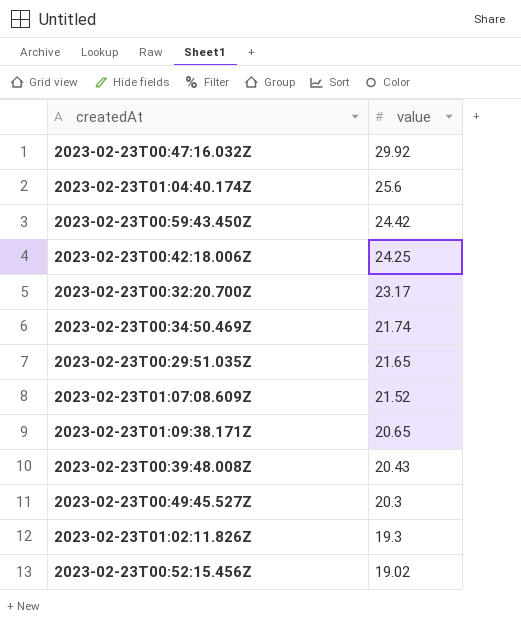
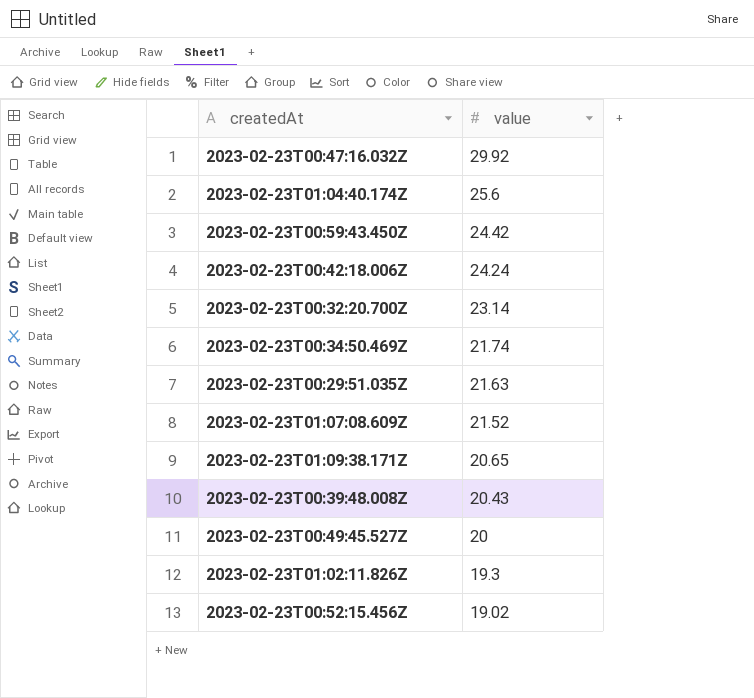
2023-02-23T00:42:18.006Z | value: 24.25 -> 24.24
2023-02-23T00:32:20.700Z | value: 23.17 -> 23.14
2023-02-23T00:29:51.035Z | value: 21.65 -> 21.63
2023-02-23T00:49:45.527Z | value: 20.3 -> 20

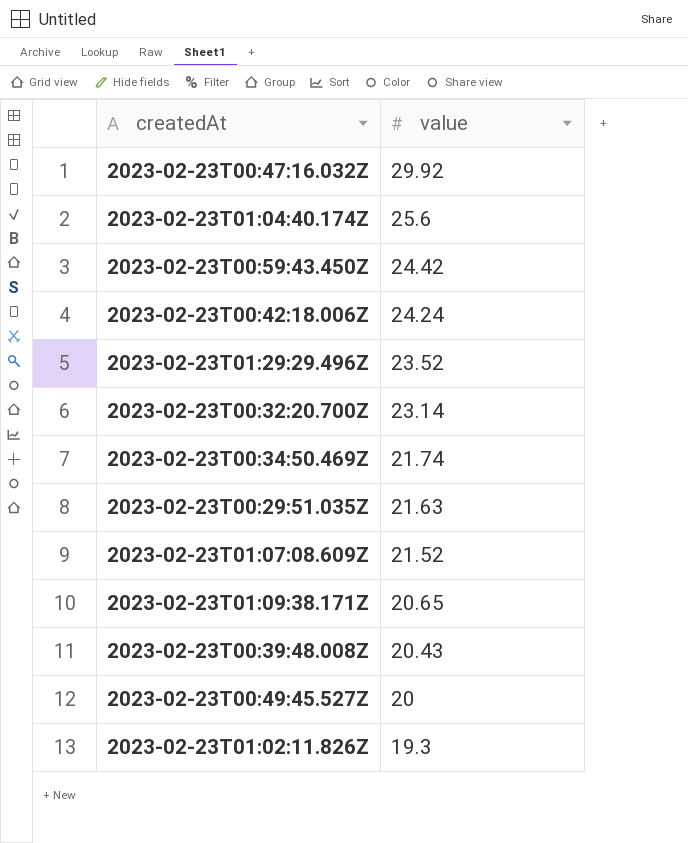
row 2023-02-23T00:52:15.456Z: 19.02 -> none
row 2023-02-23T01:29:29.496Z: none -> 23.52

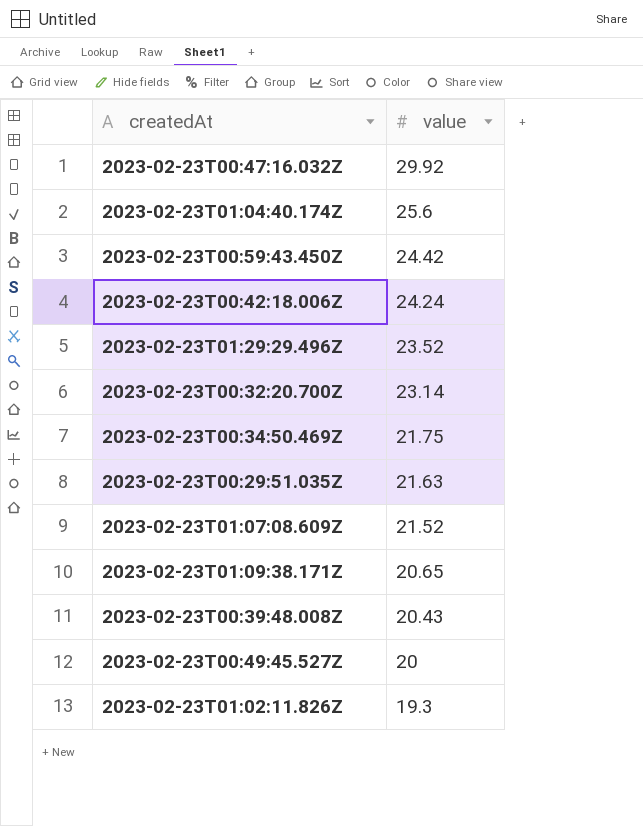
2023-02-23T00:34:50.469Z | value: 21.74 -> 21.75

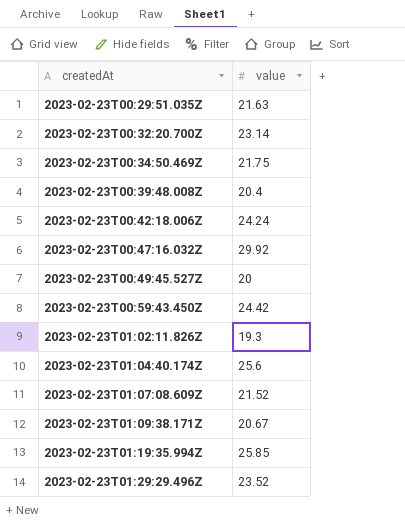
row order: value descending -> createdAt ascending
2023-02-23T00:39:48.008Z | value: 20.43 -> 20.4
2023-02-23T01:09:38.171Z | value: 20.65 -> 20.67
row 2023-02-23T01:19:35.994Z: none -> 25.85

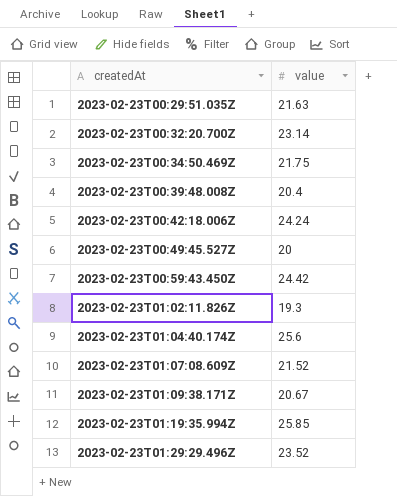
row 2023-02-23T00:47:16.032Z: 29.92 -> none

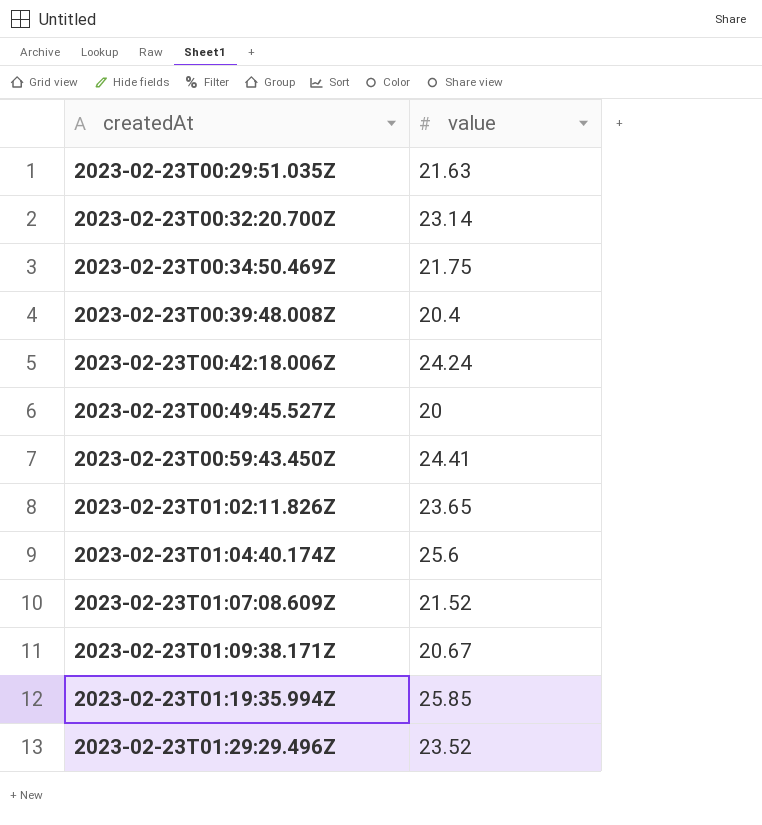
2023-02-23T00:59:43.450Z | value: 24.42 -> 24.41
2023-02-23T01:02:11.826Z | value: 19.3 -> 23.65

